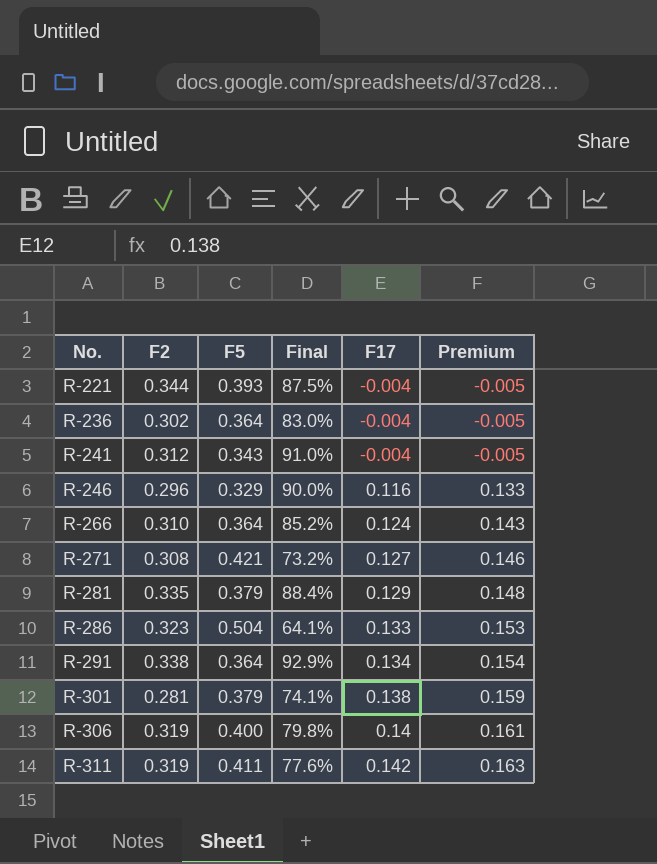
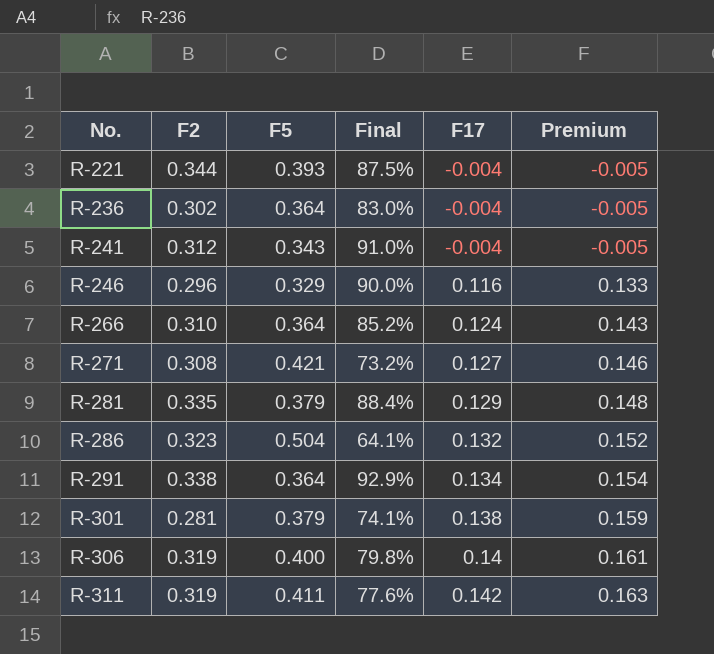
R-286 | F17: 0.133 -> 0.132
R-286 | Premium: 0.153 -> 0.152

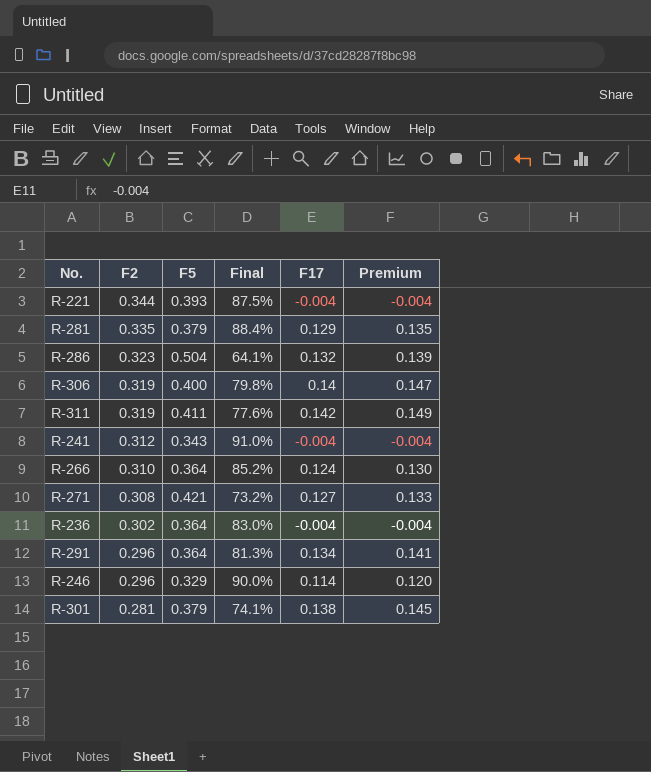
row order: No. ascending -> F2 descending
column Premium | formula: [F17] * 1.15 -> [F17] * 1.05
R-291 | F2: 0.338 -> 0.296
R-291 | Final: 92.9% -> 81.3%
R-246 | F17: 0.116 -> 0.114

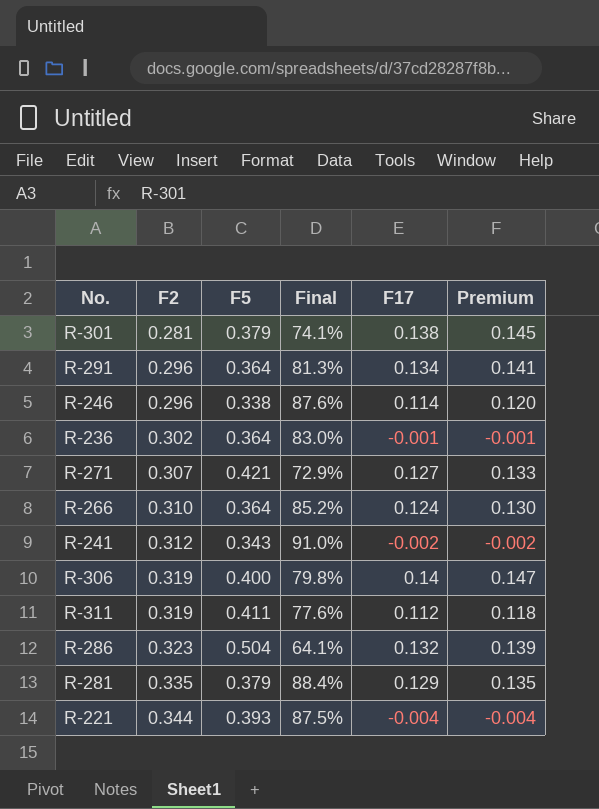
row order: F2 descending -> F2 ascending
R-246 | F5: 0.329 -> 0.338
R-246 | Final: 90.0% -> 87.6%
R-236 | F17: -0.004 -> -0.001
R-236 | Premium: -0.004 -> -0.001
R-271 | F2: 0.308 -> 0.307
R-271 | Final: 73.2% -> 72.9%
R-241 | F17: -0.004 -> -0.002
R-241 | Premium: -0.004 -> -0.002
R-311 | F17: 0.142 -> 0.112
R-311 | Premium: 0.149 -> 0.118

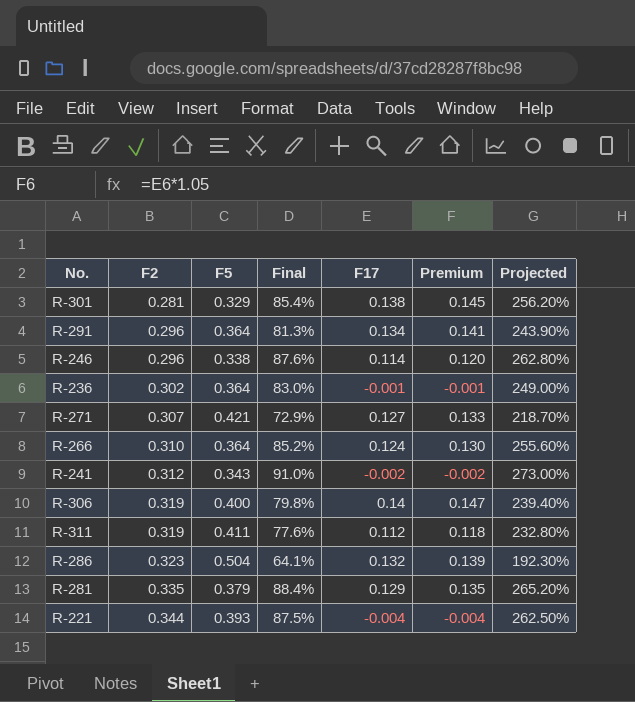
column Projected | formula: none -> [Final] * 3
R-301 | F5: 0.379 -> 0.329
R-301 | Final: 74.1% -> 85.4%

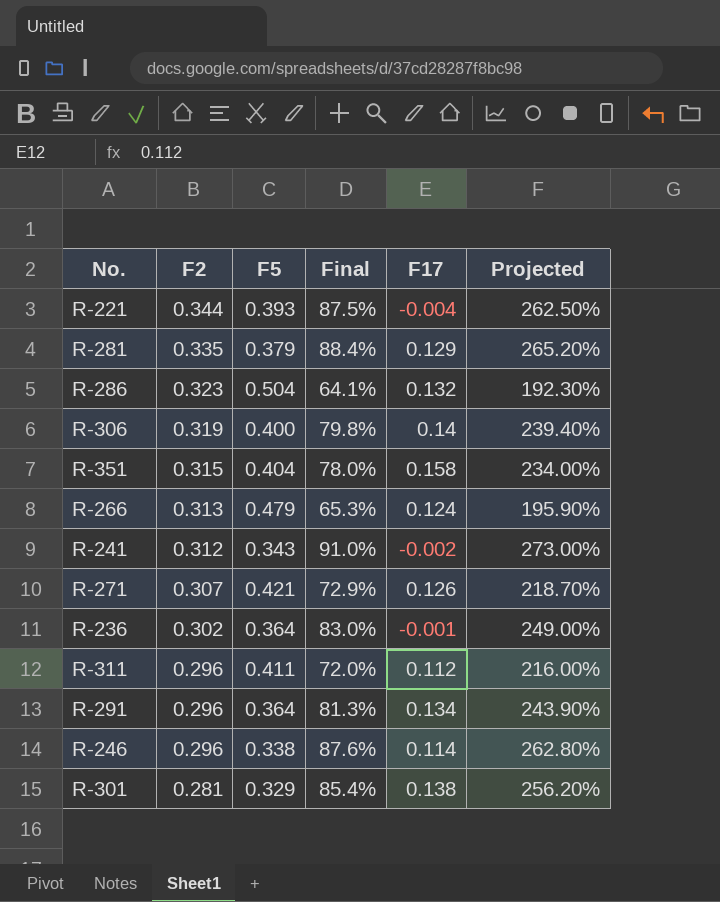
row order: F2 ascending -> F2 descending
column Premium | formula: [F17] * 1.05 -> none
row R-351: none -> 0.315 | 0.404 | 78.0% | 0.158 | 234.00%
R-266 | F2: 0.310 -> 0.313
R-266 | F5: 0.364 -> 0.479
R-266 | Final: 85.2% -> 65.3%
R-266 | Projected: 255.60% -> 195.90%
R-271 | F17: 0.127 -> 0.126
R-311 | F2: 0.319 -> 0.296
R-311 | Final: 77.6% -> 72.0%
R-311 | Projected: 232.80% -> 216.00%

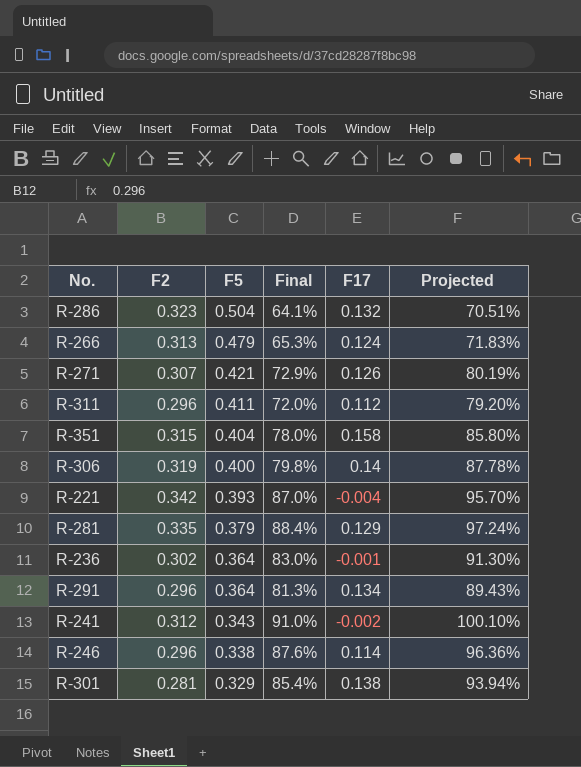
row order: F2 descending -> F5 descending
column Projected | formula: [Final] * 3 -> [Final] * 1.1
R-221 | F2: 0.344 -> 0.342
R-221 | Final: 87.5% -> 87.0%

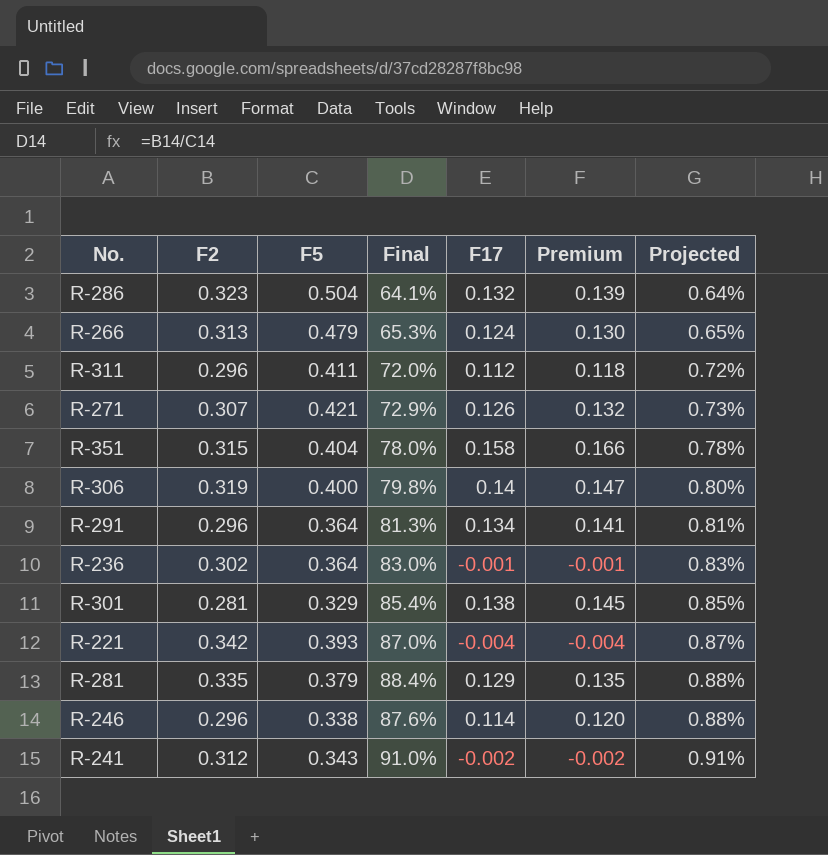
row order: F5 descending -> Projected ascending
column Premium | formula: none -> [F17] * 1.05
column Projected | formula: [Final] * 1.1 -> [Final] * 0.01

